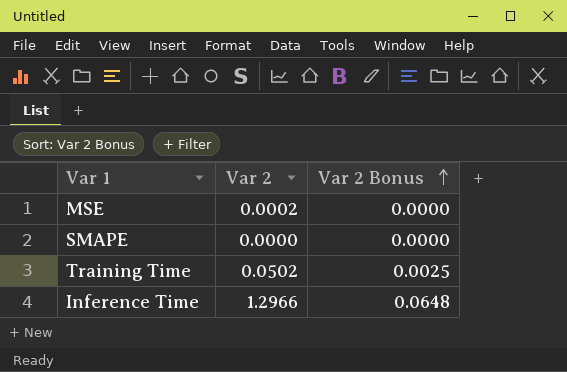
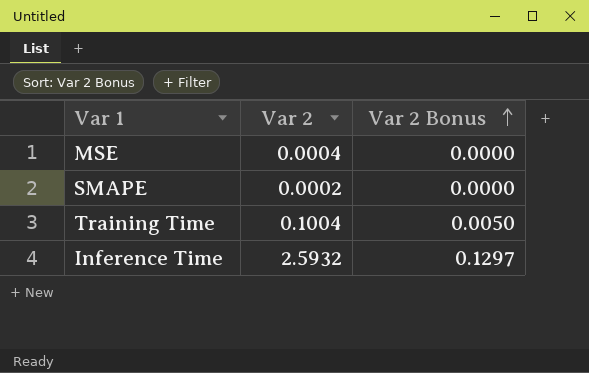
MSE | Var 2: 0.0002 -> 0.0004
SMAPE | Var 2: 0.0000 -> 0.0002
Training Time | Var 2: 0.0502 -> 0.1004
Training Time | Var 2 Bonus: 0.0025 -> 0.0050
Inference Time | Var 2: 1.2966 -> 2.5932
Inference Time | Var 2 Bonus: 0.0648 -> 0.1297

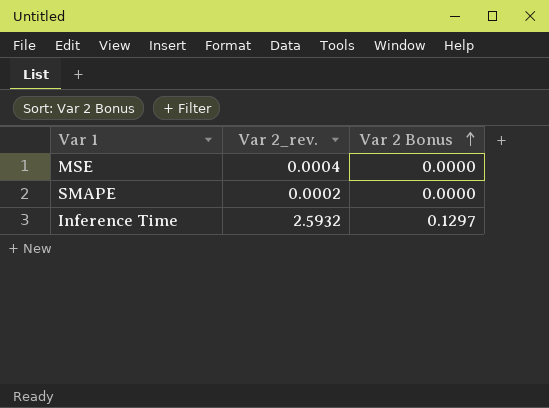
column name: Var 2 -> Var 2_rev.
row Training Time: 0.1004 | 0.0050 -> none

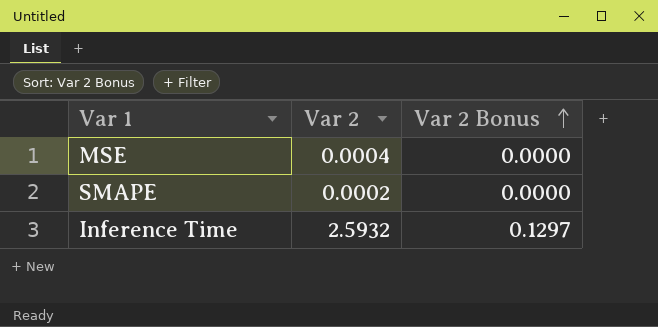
column name: Var 2_rev. -> Var 2

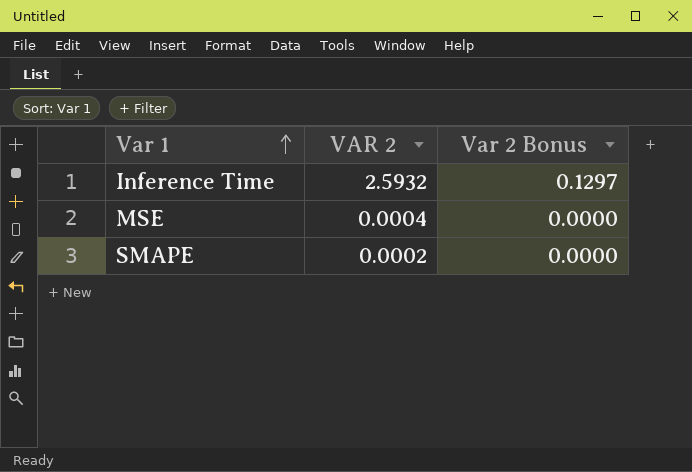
row order: Var 2 Bonus ascending -> Var 1 ascending
column name: Var 2 -> VAR 2

